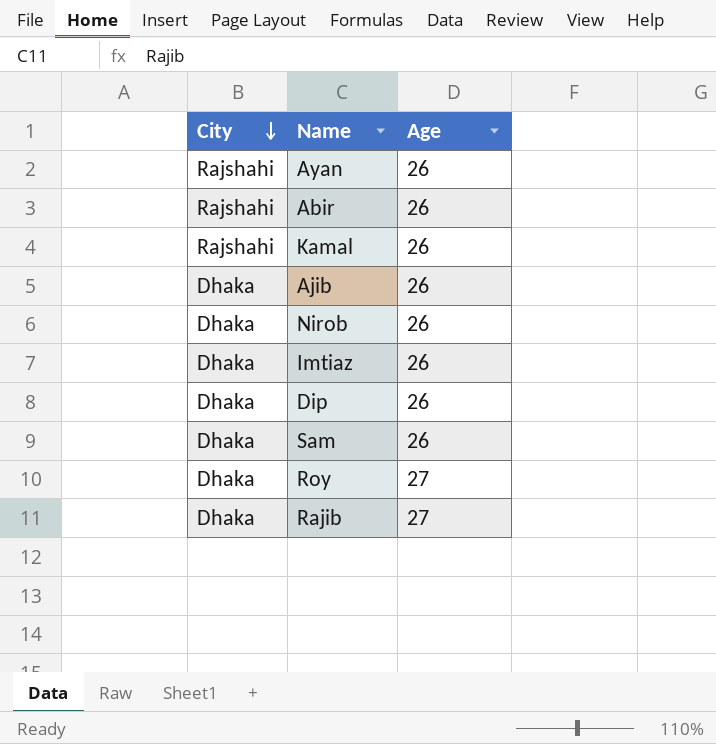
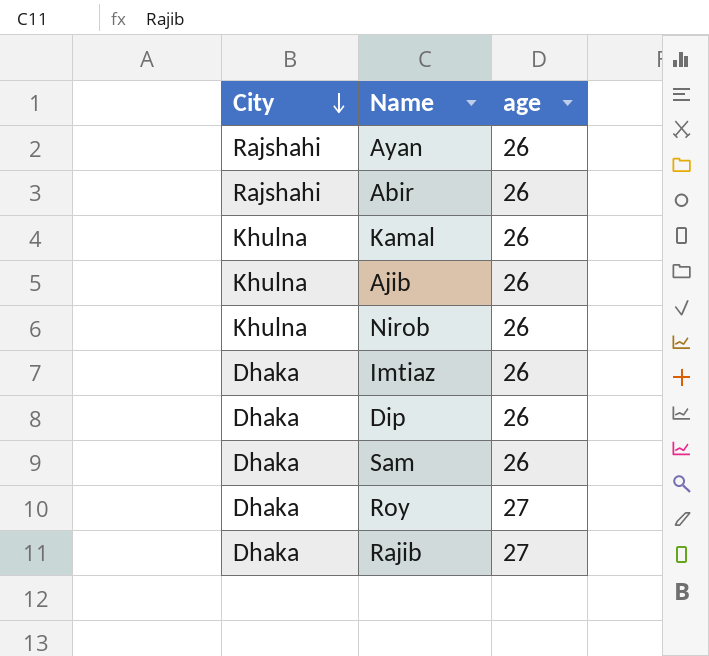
column name: Age -> age
Kamal | City: Rajshahi -> Khulna
Ajib | City: Dhaka -> Khulna
Nirob | City: Dhaka -> Khulna

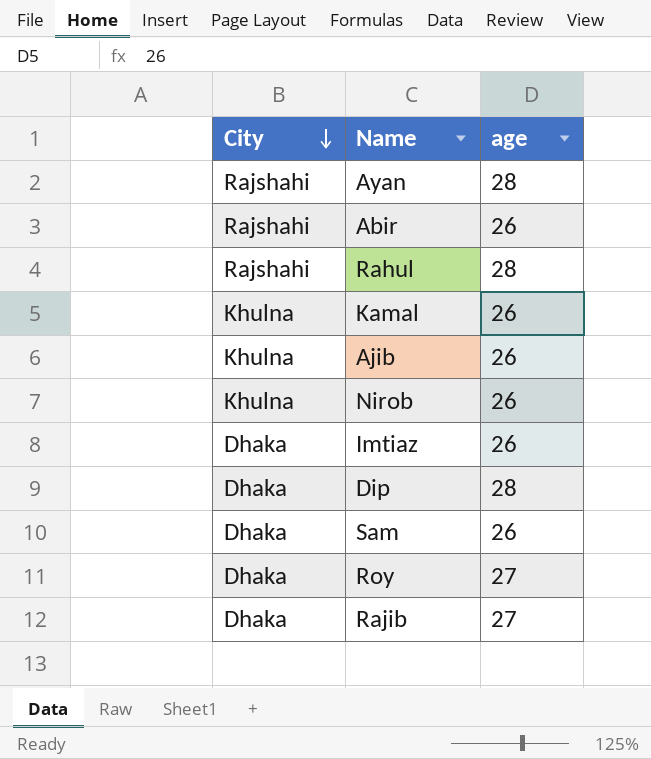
Ayan | age: 26 -> 28
row Rahul: none -> Rajshahi | 28
Dip | age: 26 -> 28

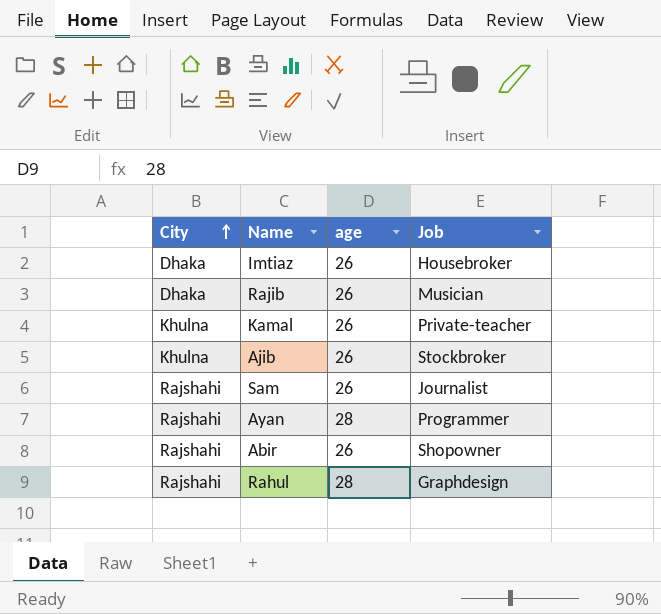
row order: City descending -> City ascending
column Job | position: none -> 4
row Nirob: Khulna | 26 -> none
row Dip: Dhaka | 28 -> none
row Roy: Dhaka | 27 -> none
Rajib | age: 27 -> 26
Sam | City: Dhaka -> Rajshahi

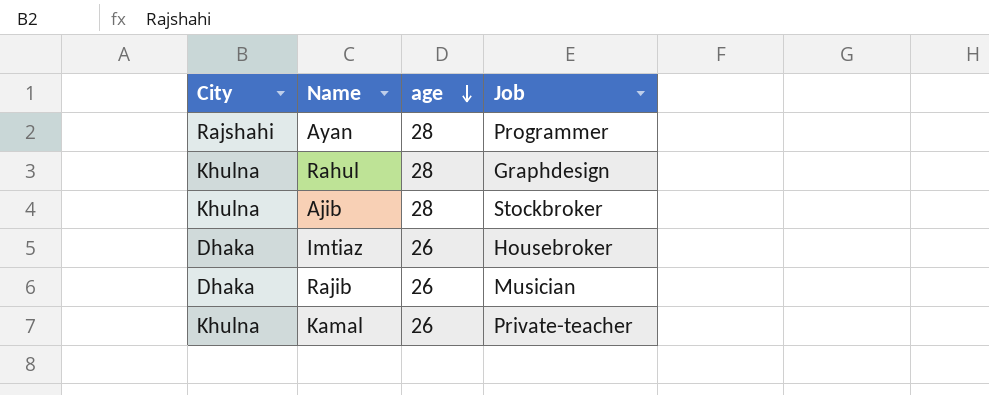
row order: City ascending -> age descending
row Sam: Rajshahi | 26 | Journalist -> none
row Abir: Rajshahi | 26 | Shopowner -> none
Rahul | City: Rajshahi -> Khulna
Ajib | age: 26 -> 28

